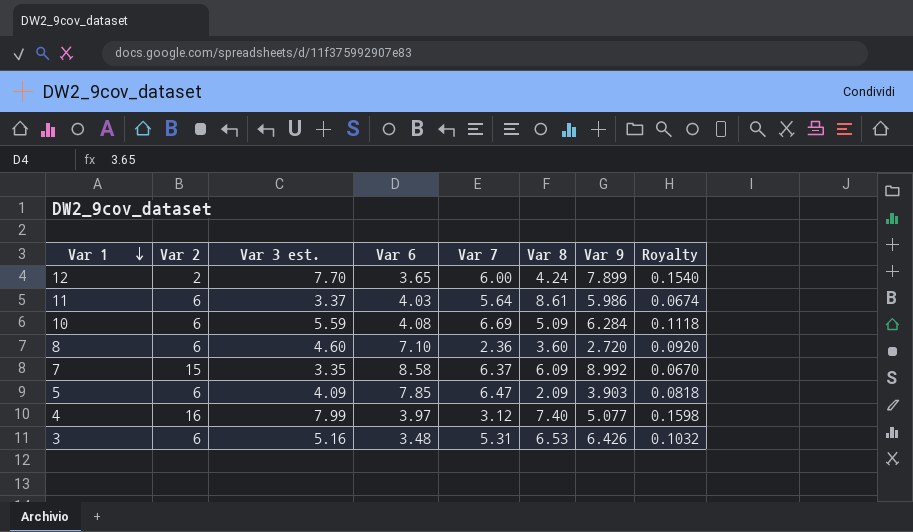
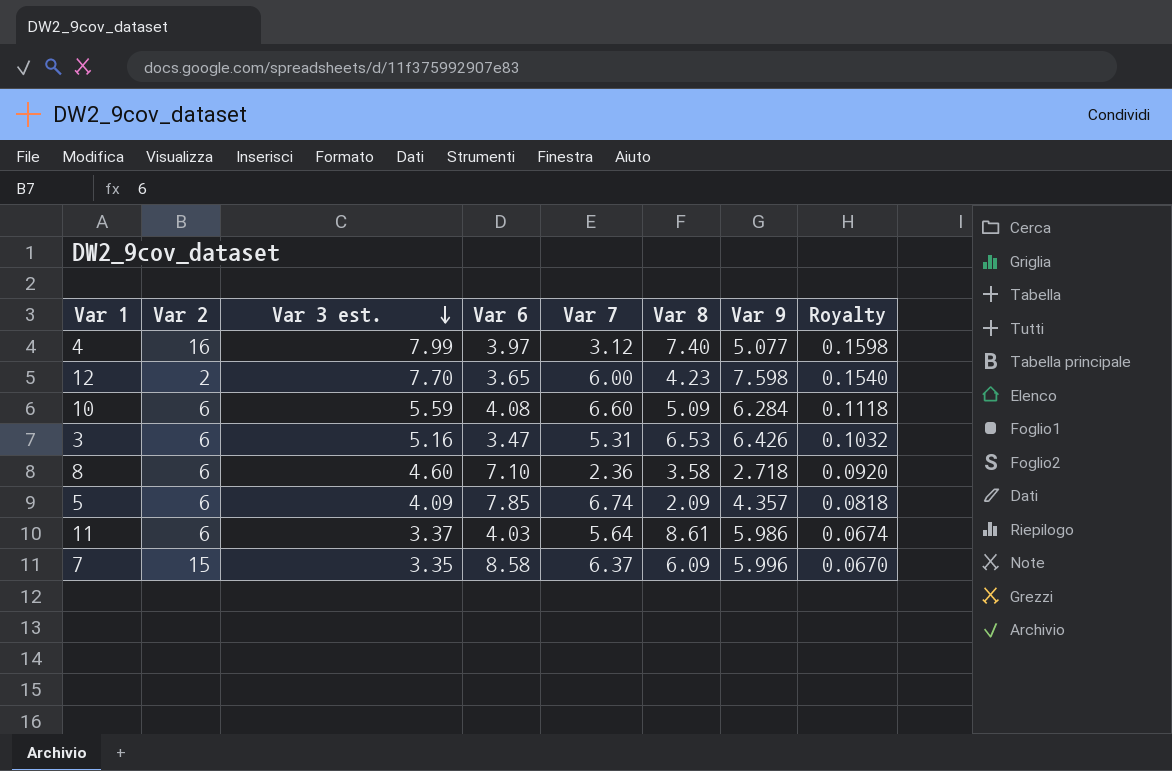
row order: Var 1 descending -> Var 3 est. descending
12 | Var 8: 4.24 -> 4.23
12 | Var 9: 7.899 -> 7.598
10 | Var 7: 6.69 -> 6.60
3 | Var 6: 3.48 -> 3.47
8 | Var 8: 3.60 -> 3.58
8 | Var 9: 2.720 -> 2.718
5 | Var 7: 6.47 -> 6.74
5 | Var 9: 3.903 -> 4.357
7 | Var 9: 8.992 -> 5.996

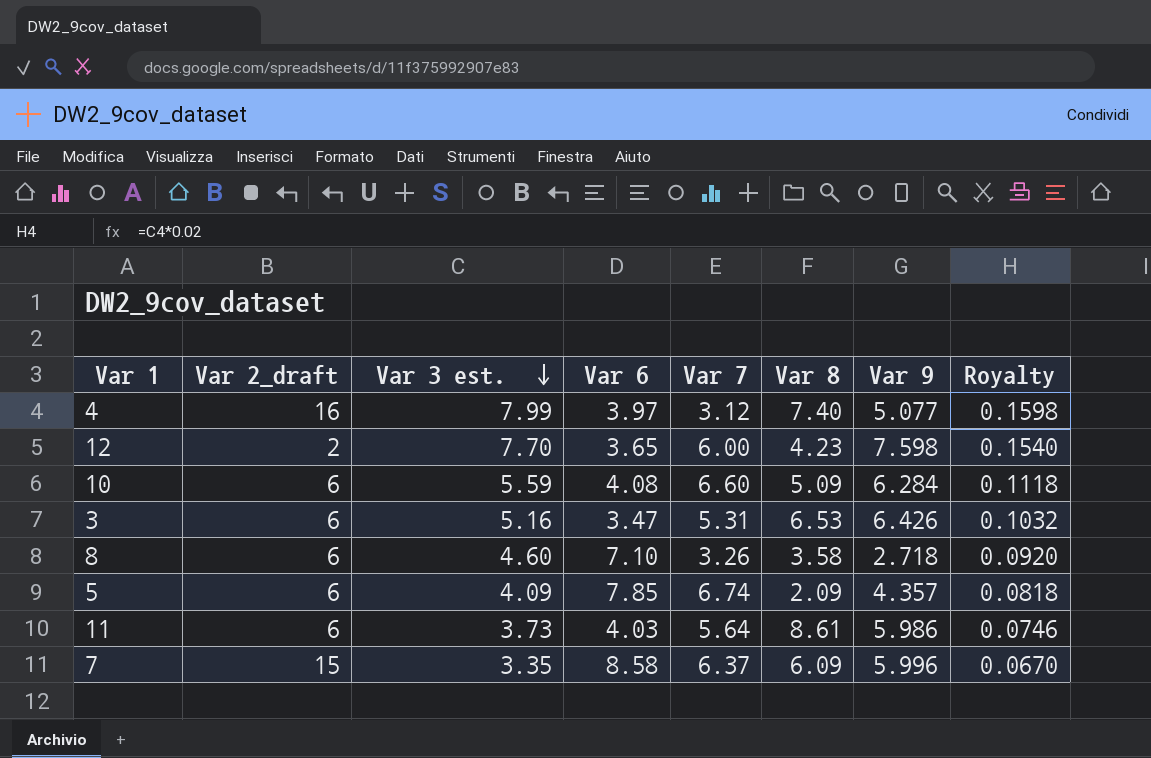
column name: Var 2 -> Var 2_draft
8 | Var 7: 2.36 -> 3.26
11 | Var 3 est.: 3.37 -> 3.73
11 | Royalty: 0.0674 -> 0.0746

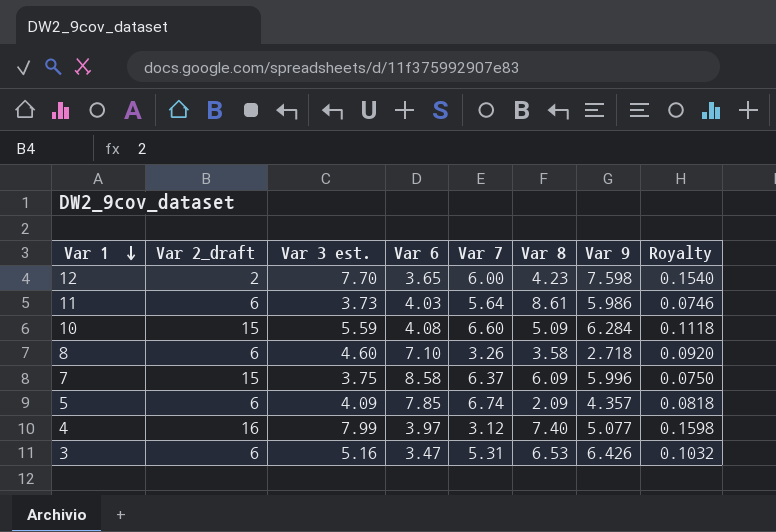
row order: Var 3 est. descending -> Var 1 descending
10 | Var 2_draft: 6 -> 15
7 | Var 3 est.: 3.35 -> 3.75
7 | Royalty: 0.0670 -> 0.0750

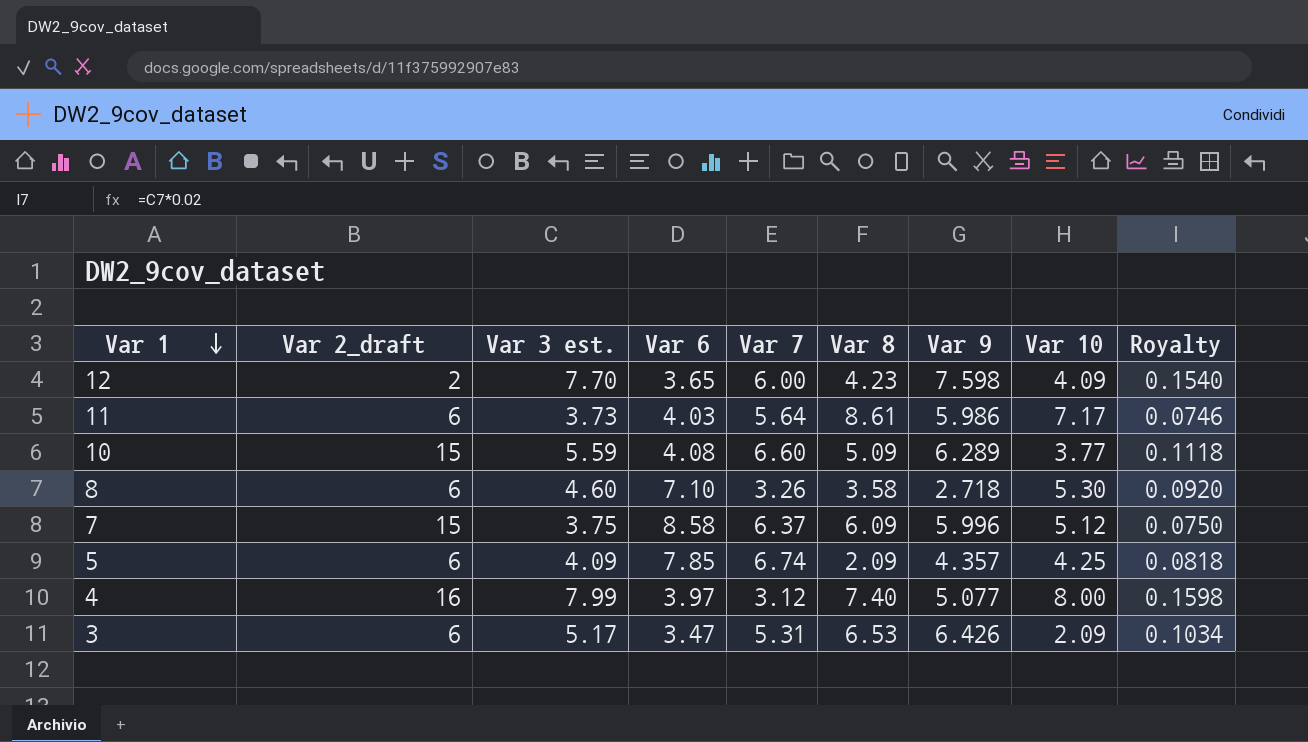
column Var 10 | position: none -> 8
10 | Var 9: 6.284 -> 6.289
3 | Var 3 est.: 5.16 -> 5.17
3 | Royalty: 0.1032 -> 0.1034

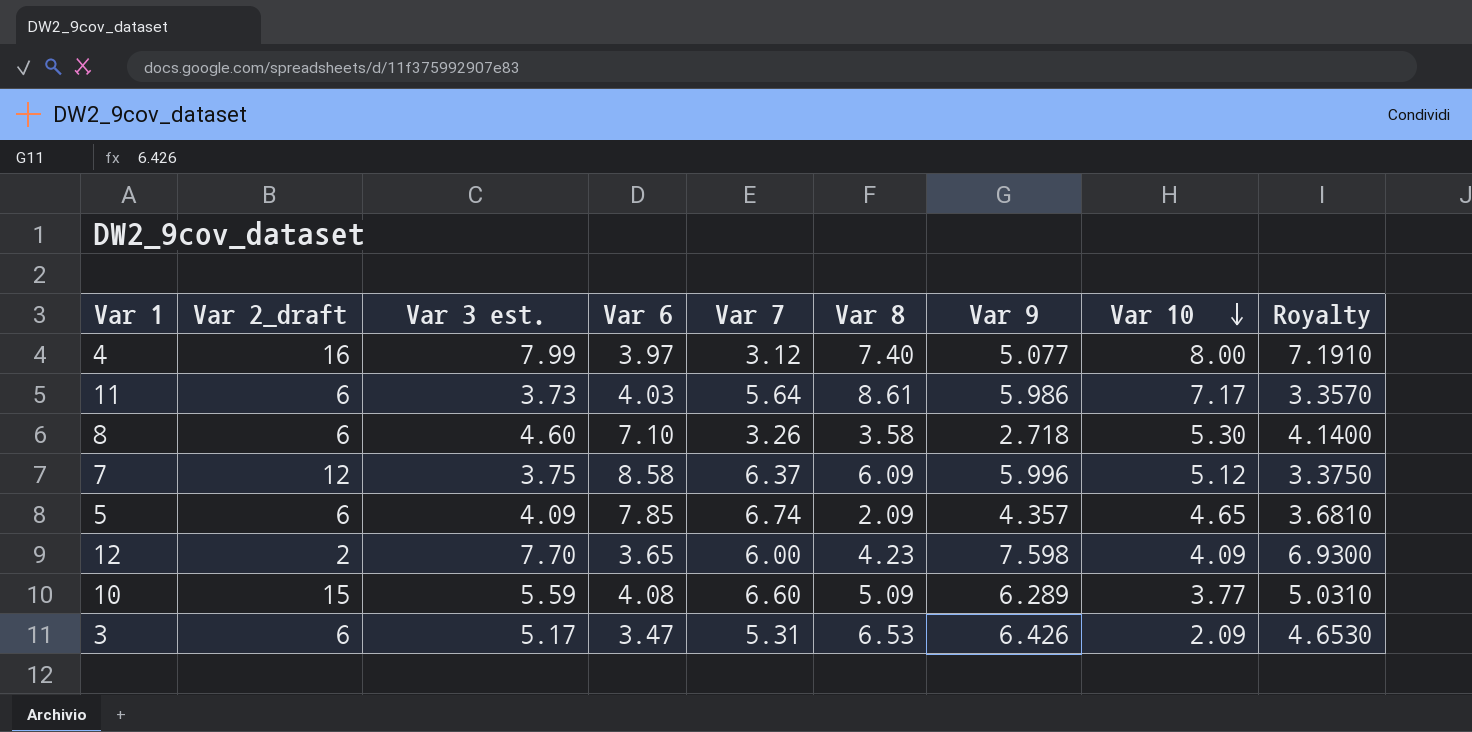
row order: Var 1 descending -> Var 10 descending
column Royalty | formula: [Var 3 est.] * 0.02 -> [Var 3 est.] * 0.9
7 | Var 2_draft: 15 -> 12
5 | Var 10: 4.25 -> 4.65

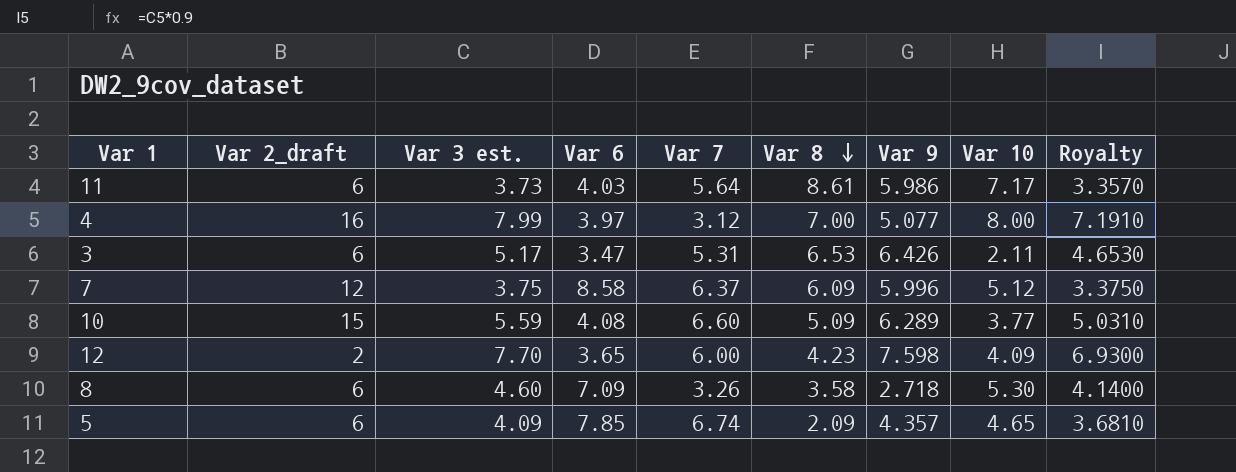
row order: Var 10 descending -> Var 8 descending
4 | Var 8: 7.40 -> 7.00
3 | Var 10: 2.09 -> 2.11
8 | Var 6: 7.10 -> 7.09

